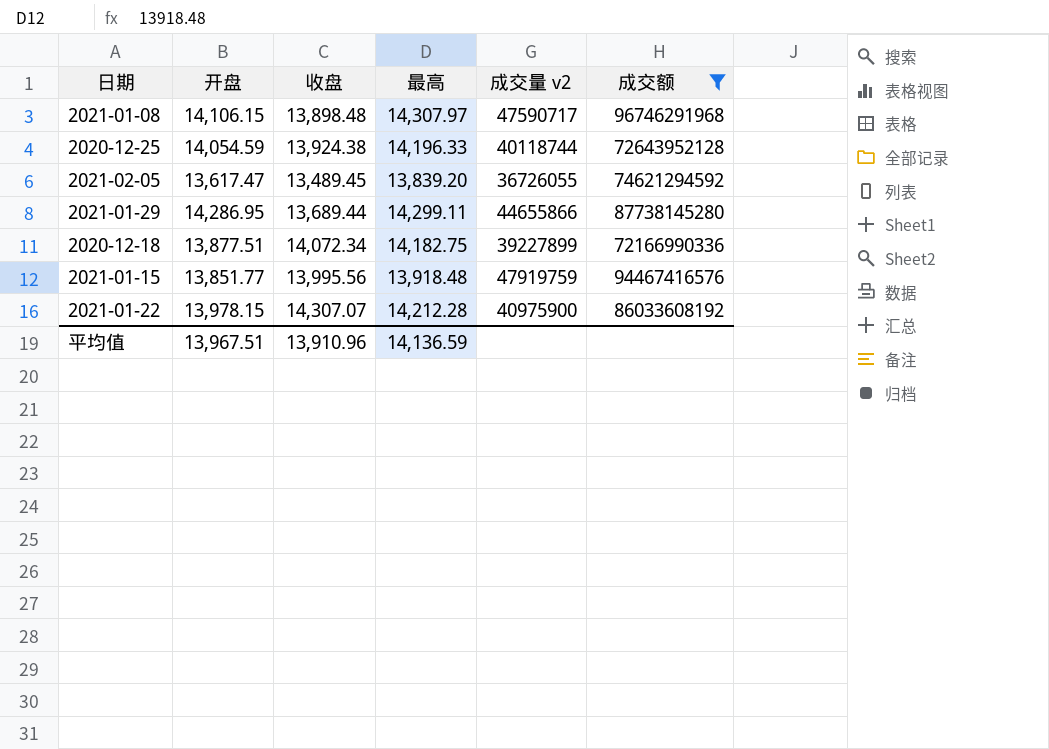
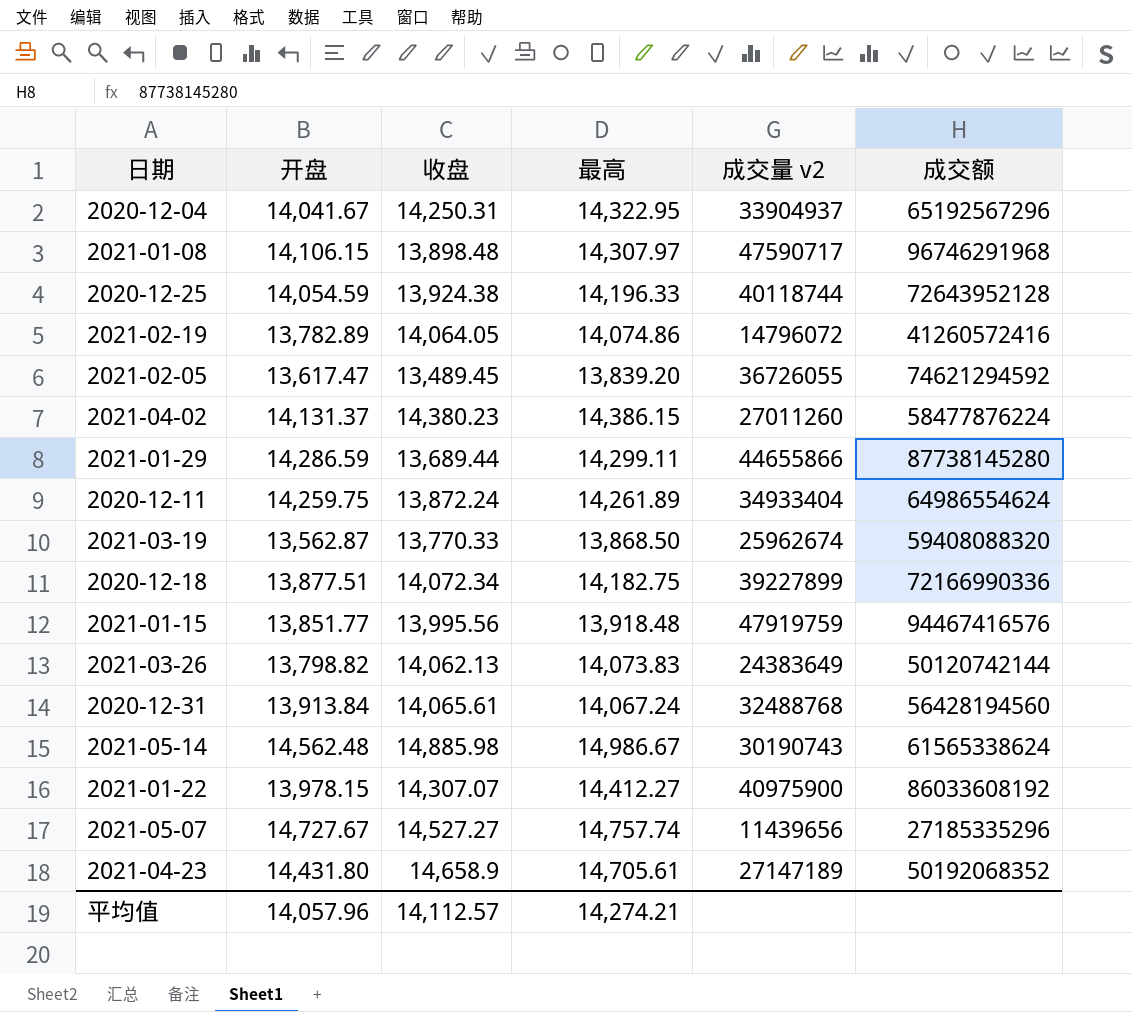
filter: 成交额 >= 72166990336 -> none
2021-01-29 | 开盘: 14,286.95 -> 14,286.59
2021-01-22 | 最高: 14,212.28 -> 14,412.27
平均值 | 开盘: 13,967.51 -> 14,057.96
平均值 | 收盘: 13,910.96 -> 14,112.57
平均值 | 最高: 14,136.59 -> 14,274.21

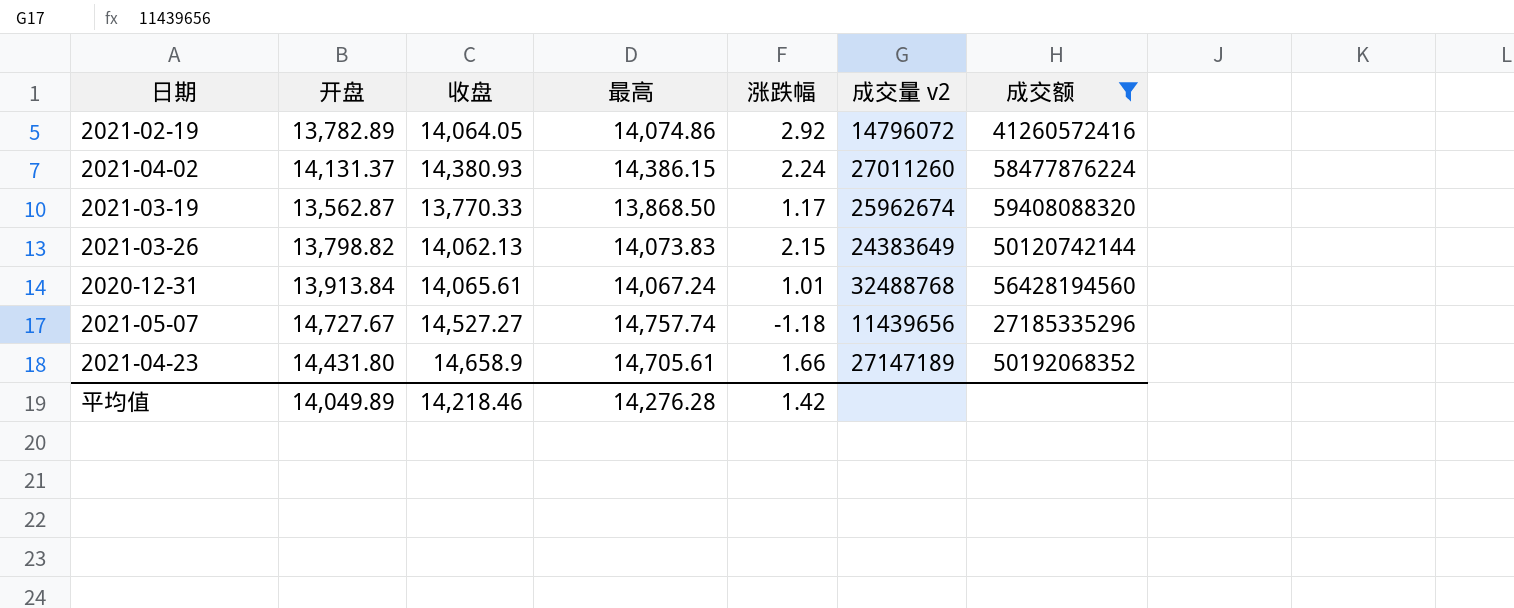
filter: none -> 成交额 <= 59408088320
column 涨跌幅 | position: none -> 5
2021-04-02 | 收盘: 14,380.23 -> 14,380.93
平均值 | 开盘: 14,057.96 -> 14,049.89
平均值 | 收盘: 14,112.57 -> 14,218.46
平均值 | 最高: 14,274.21 -> 14,276.28

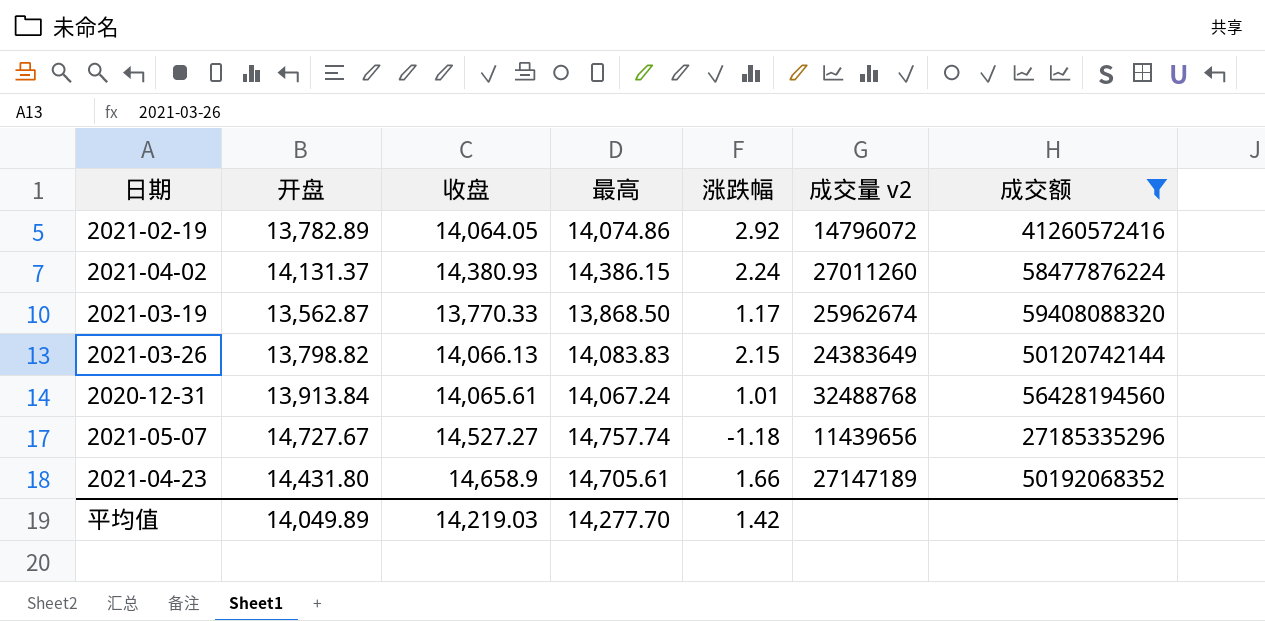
2021-03-26 | 收盘: 14,062.13 -> 14,066.13
2021-03-26 | 最高: 14,073.83 -> 14,083.83
平均值 | 收盘: 14,218.46 -> 14,219.03
平均值 | 最高: 14,276.28 -> 14,277.70

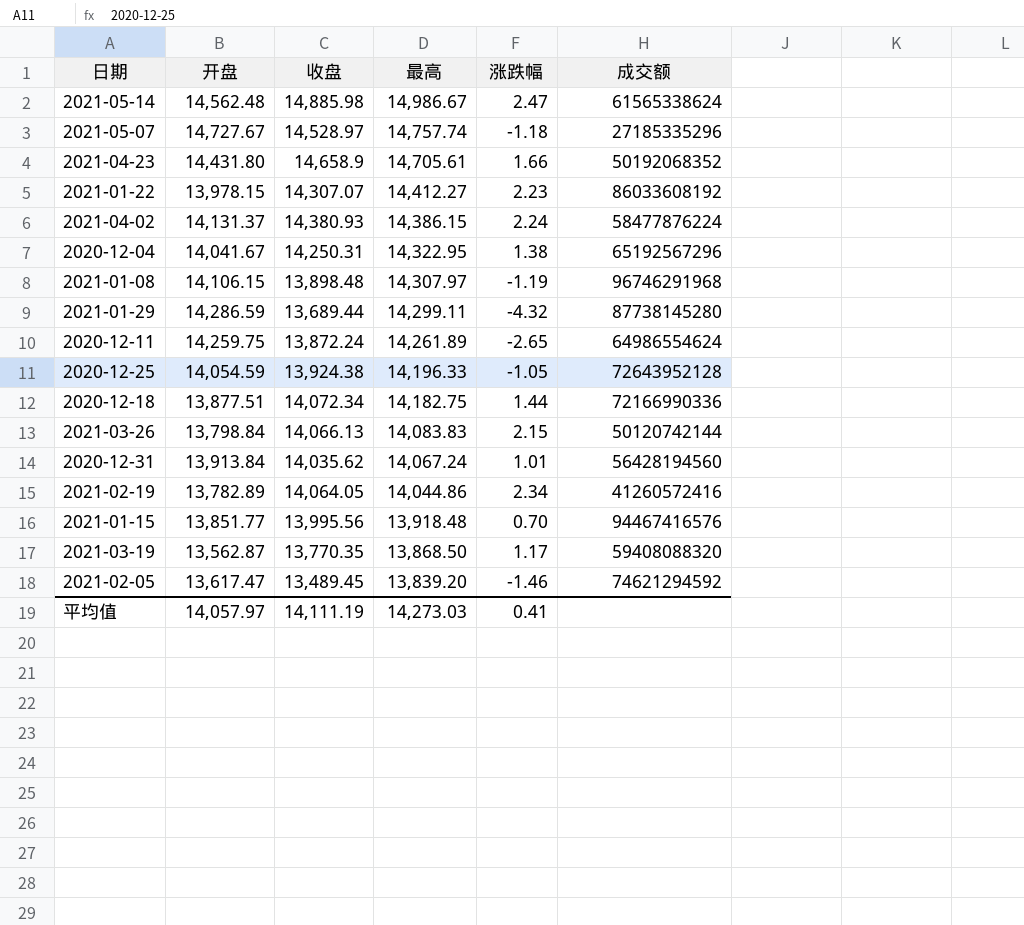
filter: 成交额 <= 59408088320 -> none
row order: none -> 最高 descending
column 成交量 v2 | position: 6 -> none
2021-05-07 | 收盘: 14,527.27 -> 14,528.97
2021-03-26 | 开盘: 13,798.82 -> 13,798.84
2020-12-31 | 收盘: 14,065.61 -> 14,035.62
2021-02-19 | 最高: 14,074.86 -> 14,044.86
2021-02-19 | 涨跌幅: 2.92 -> 2.34
2021-03-19 | 收盘: 13,770.33 -> 13,770.35
平均值 | 开盘: 14,049.89 -> 14,057.97
平均值 | 收盘: 14,219.03 -> 14,111.19
平均值 | 最高: 14,277.70 -> 14,273.03
平均值 | 涨跌幅: 1.42 -> 0.41

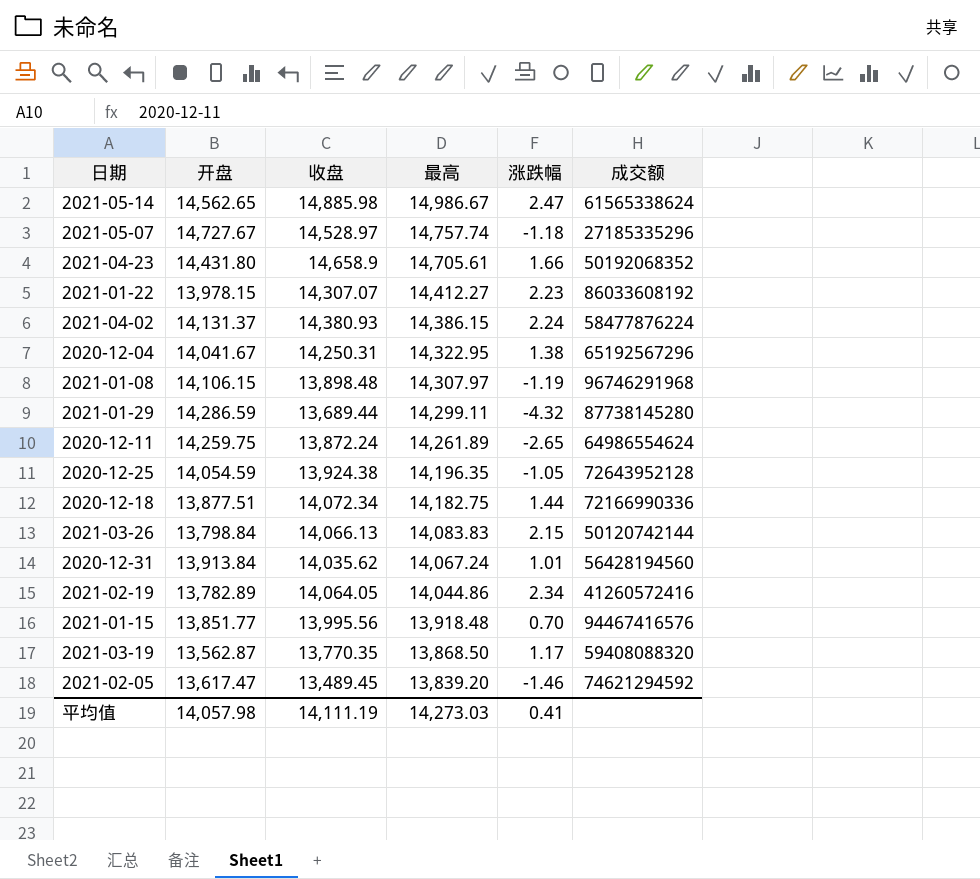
2021-05-14 | 开盘: 14,562.48 -> 14,562.65
2020-12-25 | 最高: 14,196.33 -> 14,196.35
平均值 | 开盘: 14,057.97 -> 14,057.98

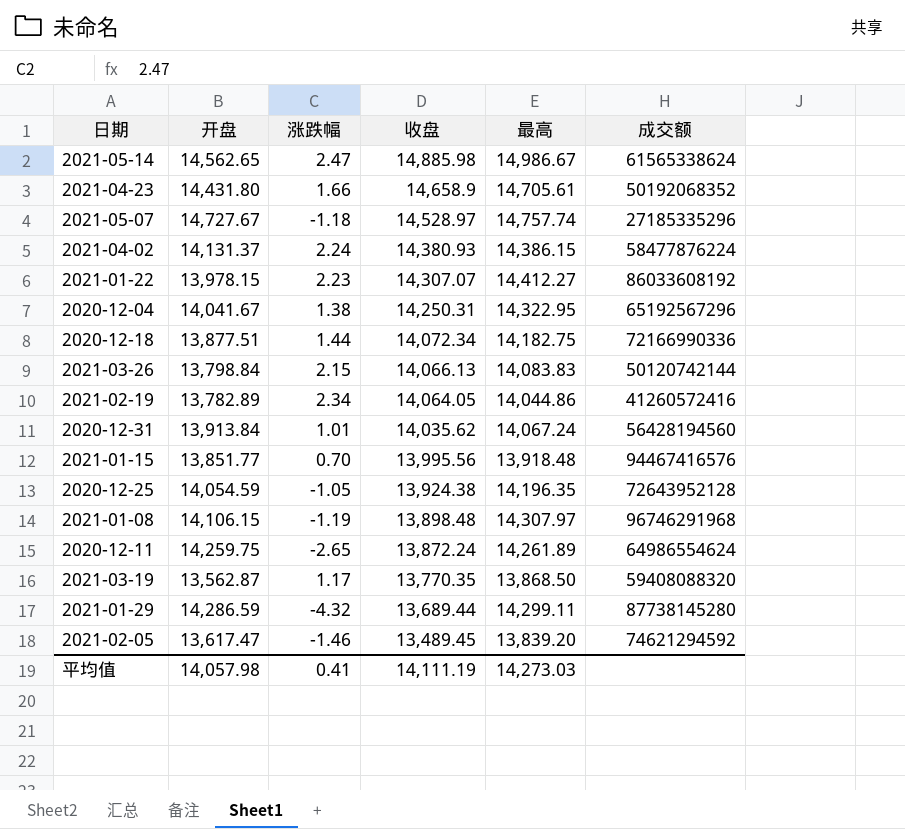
row order: 最高 descending -> 收盘 descending
column 涨跌幅 | position: 5 -> 3

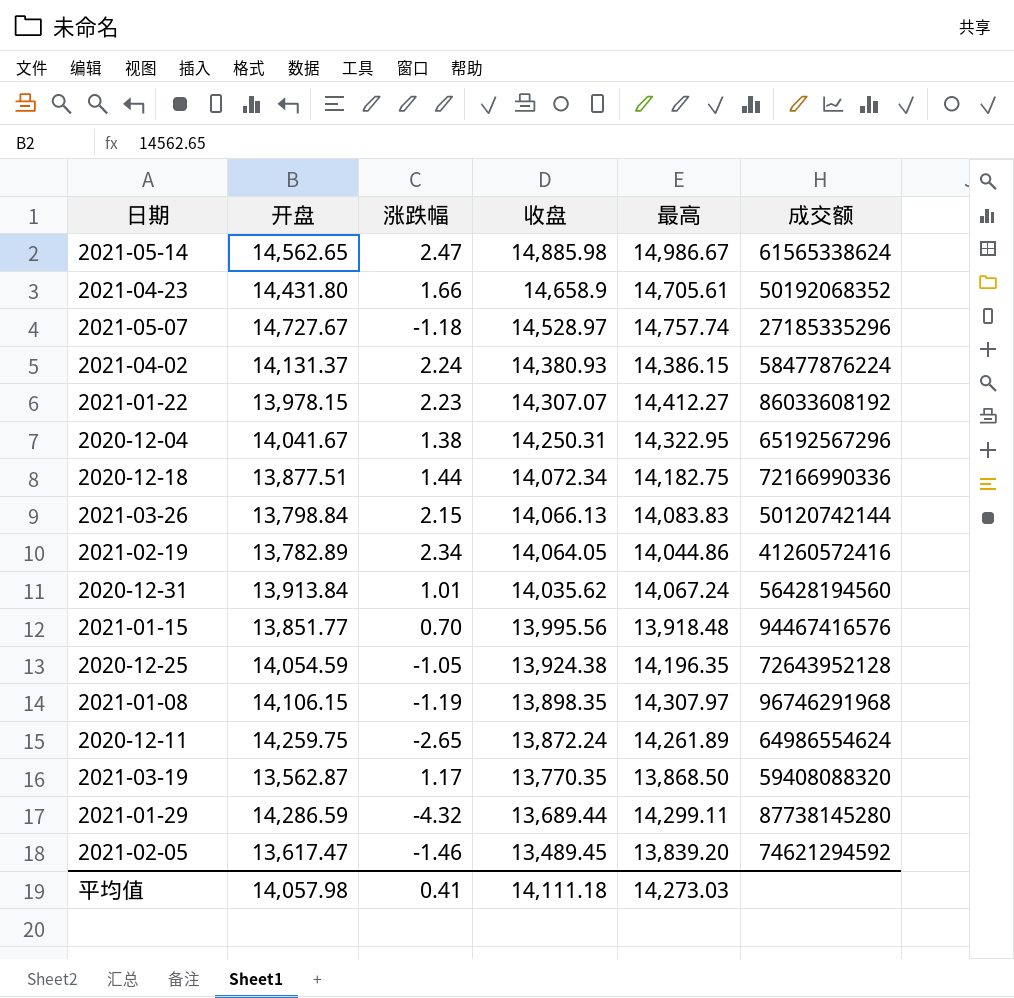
2021-01-08 | 收盘: 13,898.48 -> 13,898.35
平均值 | 收盘: 14,111.19 -> 14,111.18

